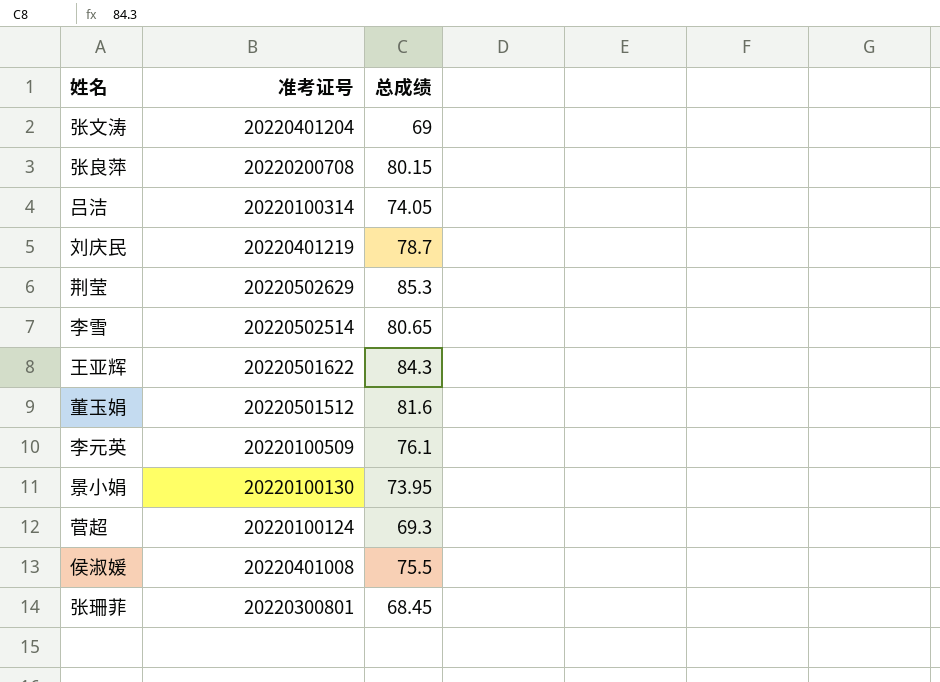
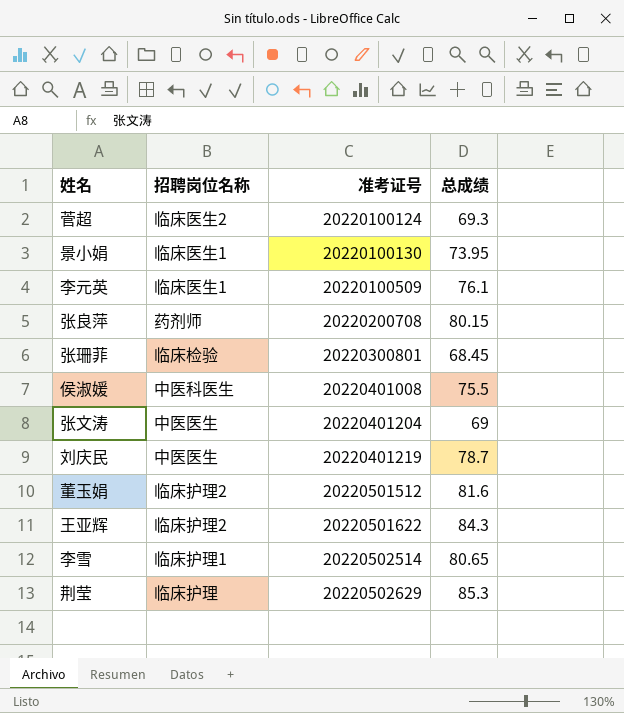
row order: none -> 准考证号 ascending
column 招聘岗位名称 | position: none -> 2
row 吕洁: 20220100314 | 74.05 -> none

